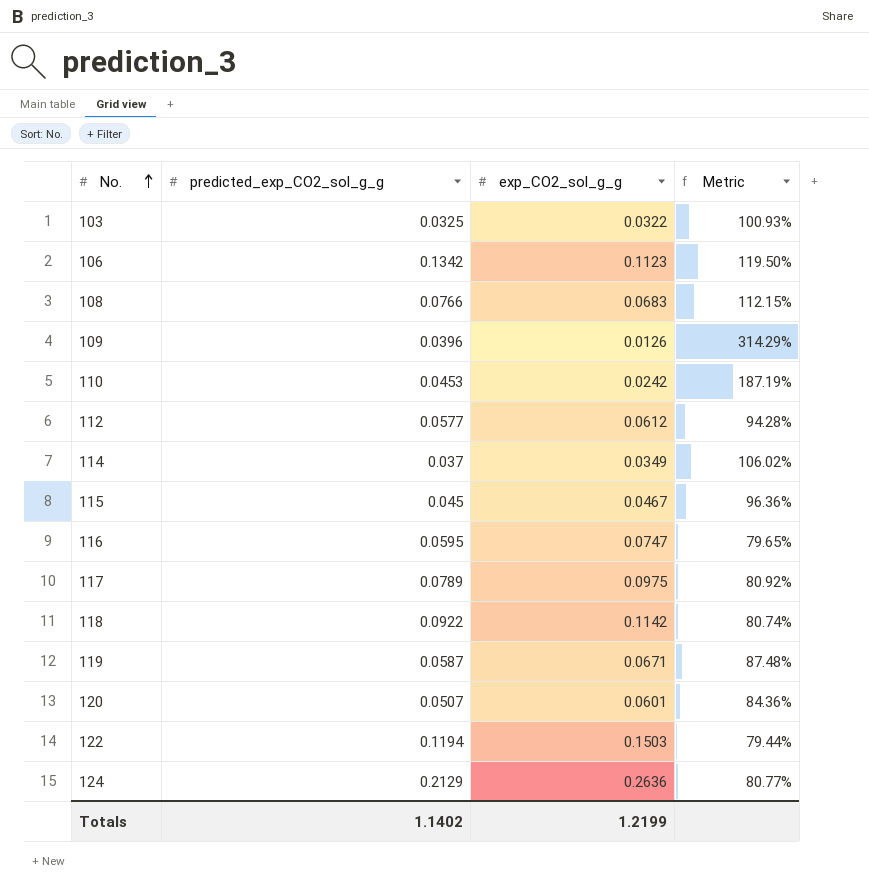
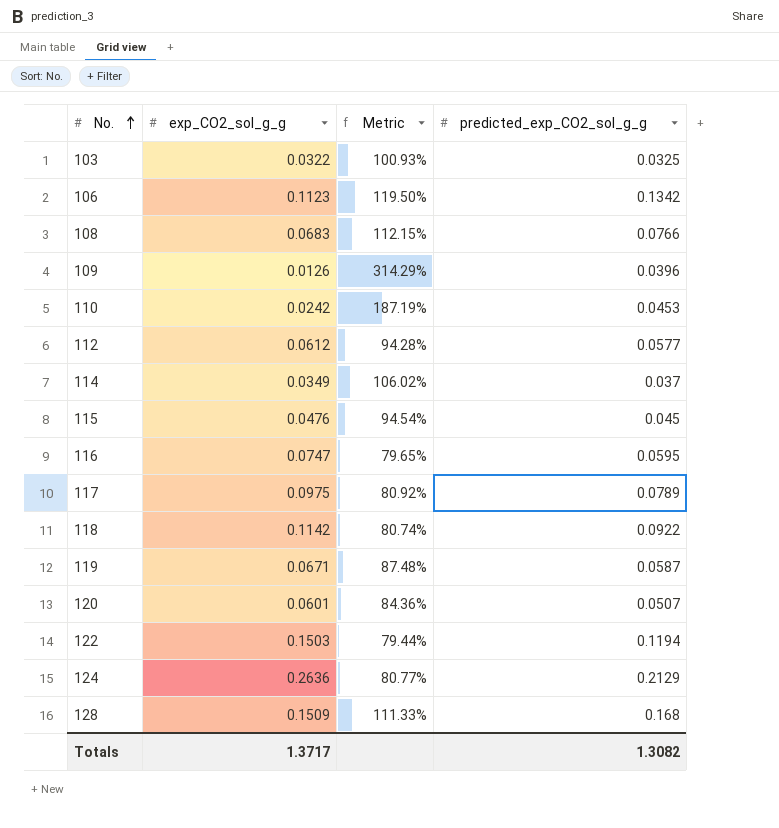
column predicted_exp_CO2_sol_g_g | position: 2 -> 4
115 | exp_CO2_sol_g_g: 0.0467 -> 0.0476
115 | Metric: 96.36% -> 94.54%
row 128: none -> 0.1509 | 111.33% | 0.168
Totals | exp_CO2_sol_g_g: 1.2199 -> 1.3717
Totals | predicted_exp_CO2_sol_g_g: 1.1402 -> 1.3082

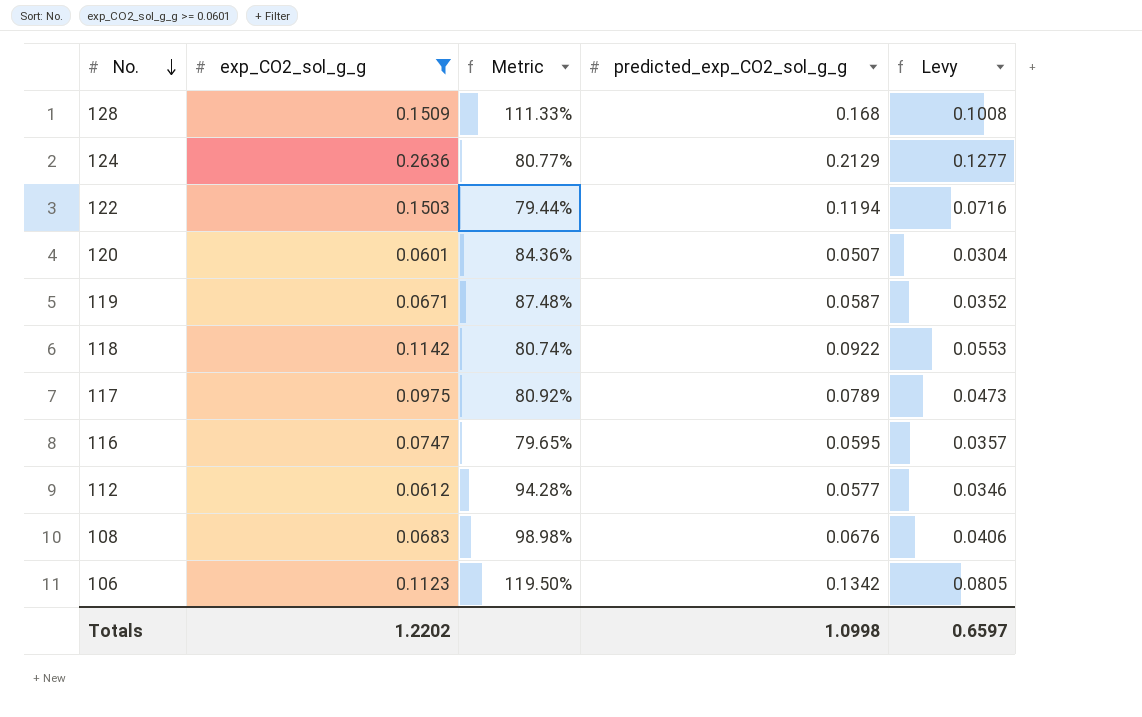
filter: none -> exp_CO2_sol_g_g >= 0.0601
row order: No. ascending -> No. descending
column Levy | formula: none -> [predicted_exp_CO2_sol_g_g] * 0.6
108 | Metric: 112.15% -> 98.98%
108 | predicted_exp_CO2_sol_g_g: 0.0766 -> 0.0676
Totals | exp_CO2_sol_g_g: 1.3717 -> 1.2202
Totals | predicted_exp_CO2_sol_g_g: 1.3082 -> 1.0998

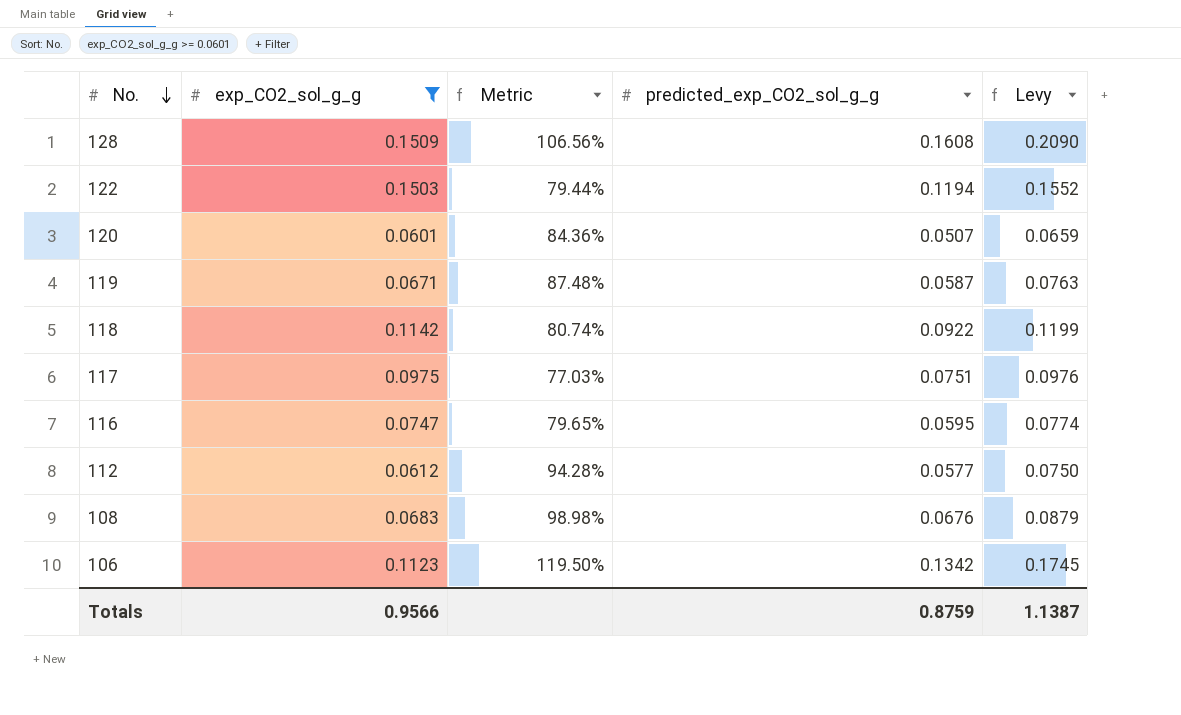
column Levy | formula: [predicted_exp_CO2_sol_g_g] * 0.6 -> [predicted_exp_CO2_sol_g_g] * 1.3
row 124: 0.2636 | 80.77% | 0.2129 | 0.1277 -> none
128 | Metric: 111.33% -> 106.56%
128 | predicted_exp_CO2_sol_g_g: 0.168 -> 0.1608
117 | Metric: 80.92% -> 77.03%
117 | predicted_exp_CO2_sol_g_g: 0.0789 -> 0.0751
Totals | exp_CO2_sol_g_g: 1.2202 -> 0.9566
Totals | predicted_exp_CO2_sol_g_g: 1.0998 -> 0.8759
Totals | Levy: 0.6597 -> 1.1387

